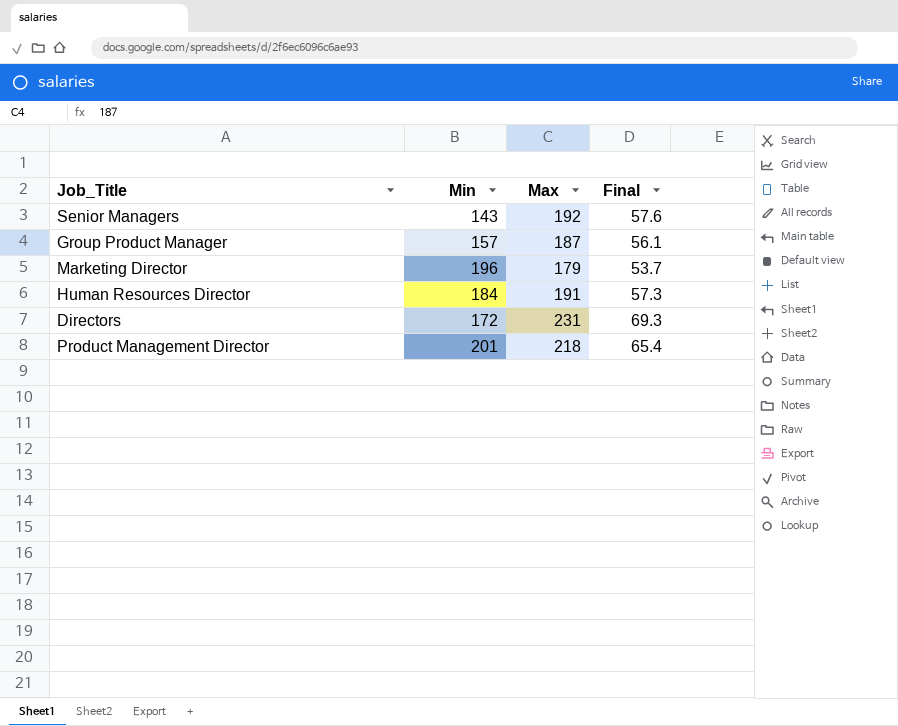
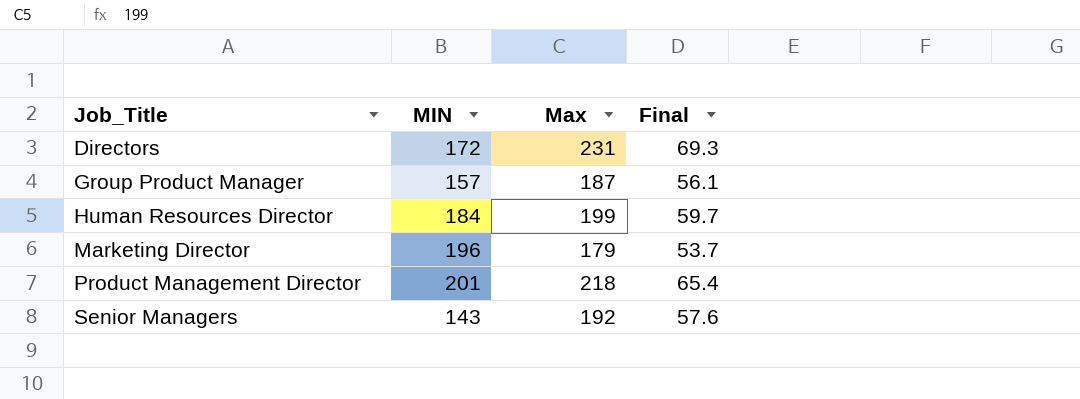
row order: none -> Job_Title ascending
column name: Min -> MIN
Human Resources Director | Max: 191 -> 199
Human Resources Director | Final: 57.3 -> 59.7

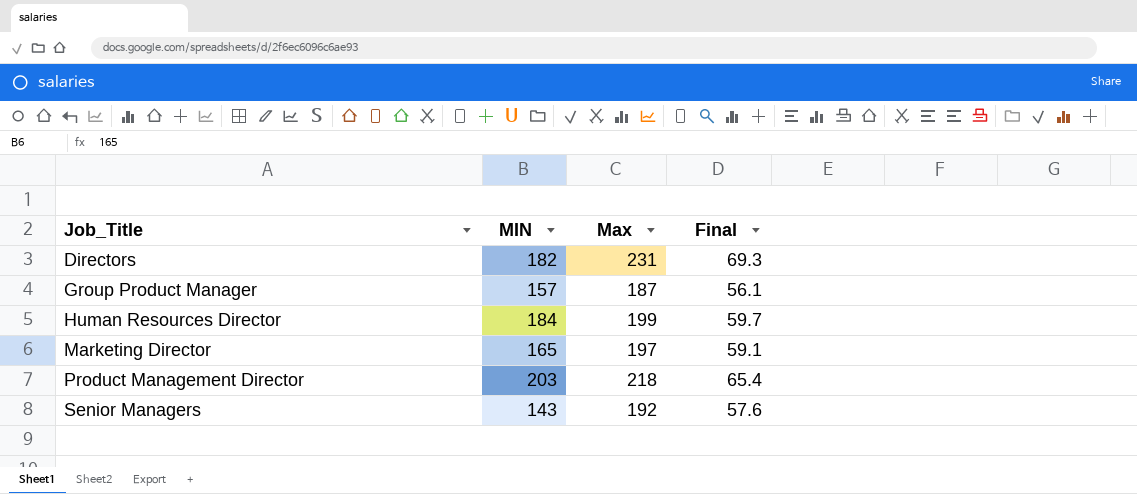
Directors | MIN: 172 -> 182
Marketing Director | MIN: 196 -> 165
Marketing Director | Max: 179 -> 197
Marketing Director | Final: 53.7 -> 59.1
Product Management Director | MIN: 201 -> 203

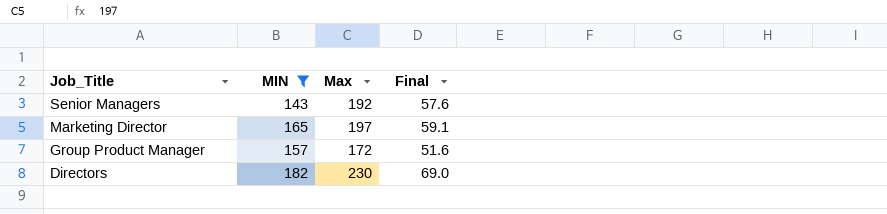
filter: none -> MIN <= 182
row order: Job_Title ascending -> Job_Title descending
Group Product Manager | Max: 187 -> 172
Group Product Manager | Final: 56.1 -> 51.6
Directors | Max: 231 -> 230
Directors | Final: 69.3 -> 69.0

